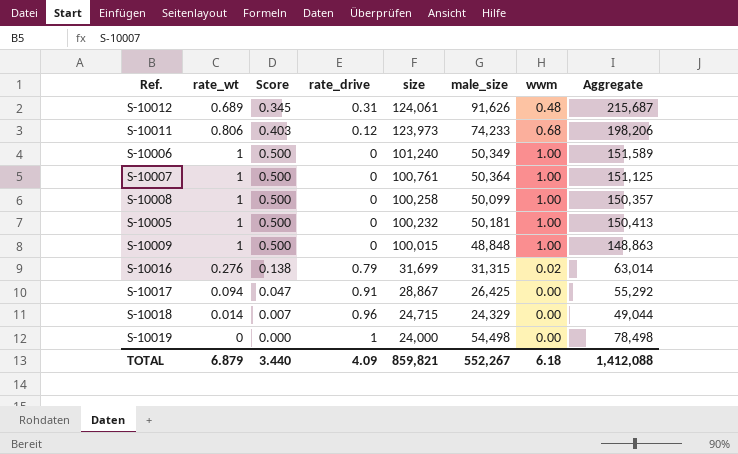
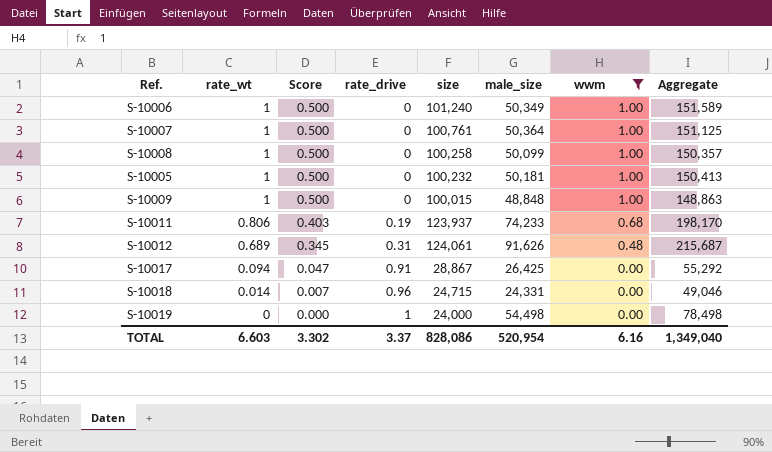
filter: none -> wwm != 0.02
row order: size descending -> rate_wt descending
S-10011 | rate_drive: 0.12 -> 0.19
S-10011 | size: 123,973 -> 123,937
S-10011 | Aggregate: 198,206 -> 198,170
S-10018 | male_size: 24,329 -> 24,331
S-10018 | Aggregate: 49,044 -> 49,046
TOTAL | rate_wt: 6.879 -> 6.603
TOTAL | Score: 3.440 -> 3.302
TOTAL | rate_drive: 4.09 -> 3.37
TOTAL | size: 859,821 -> 828,086
TOTAL | male_size: 552,267 -> 520,954
TOTAL | wwm: 6.18 -> 6.16
TOTAL | Aggregate: 1,412,088 -> 1,349,040

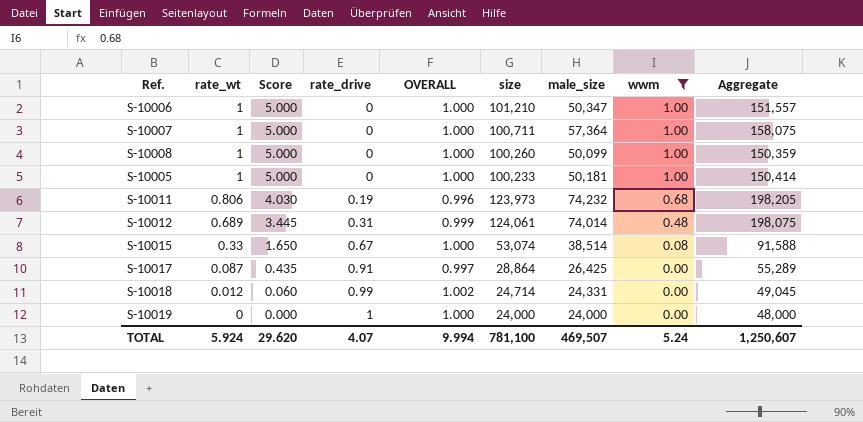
column Score | formula: [rate_wt] * 0.5 -> [rate_wt] * 5
column OVERALL | formula: none -> [rate_wt] + [rate_drive]
row S-10009: 1 | 0.500 | 0 | 100,015 | 48,848 | 1.00 | 148,863 -> none
S-10006 | size: 101,240 -> 101,210
S-10006 | male_size: 50,349 -> 50,347
S-10006 | Aggregate: 151,589 -> 151,557
S-10007 | size: 100,761 -> 100,711
S-10007 | male_size: 50,364 -> 57,364
S-10007 | Aggregate: 151,125 -> 158,075
S-10008 | size: 100,258 -> 100,260
S-10008 | Aggregate: 150,357 -> 150,359
S-10005 | size: 100,232 -> 100,233
S-10005 | Aggregate: 150,413 -> 150,414
S-10011 | size: 123,937 -> 123,973
S-10011 | male_size: 74,233 -> 74,232
S-10011 | Aggregate: 198,170 -> 198,205
S-10012 | male_size: 91,626 -> 74,014
S-10012 | Aggregate: 215,687 -> 198,075
row S-10015: none -> 0.33 | 1.650 | 0.67 | 1.000 | 53,074 | 38,514 | 0.08 | 91,588
S-10017 | rate_wt: 0.094 -> 0.087
S-10017 | size: 28,867 -> 28,864
S-10017 | Aggregate: 55,292 -> 55,289
S-10018 | rate_wt: 0.014 -> 0.012
S-10018 | rate_drive: 0.96 -> 0.99
S-10018 | size: 24,715 -> 24,714
S-10018 | Aggregate: 49,046 -> 49,045
S-10019 | male_size: 54,498 -> 24,000
S-10019 | Aggregate: 78,498 -> 48,000
TOTAL | rate_wt: 6.603 -> 5.924
TOTAL | Score: 3.302 -> 29.620
TOTAL | rate_drive: 3.37 -> 4.07
TOTAL | size: 828,086 -> 781,100
TOTAL | male_size: 520,954 -> 469,507
TOTAL | wwm: 6.16 -> 5.24
TOTAL | Aggregate: 1,349,040 -> 1,250,607

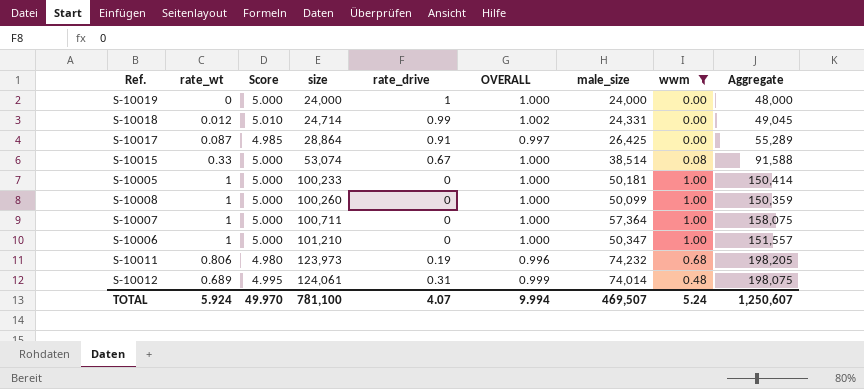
row order: rate_wt descending -> size ascending
column Score | formula: [rate_wt] * 5 -> [OVERALL] * 5
column size | position: 6 -> 4
TOTAL | Score: 29.620 -> 49.970

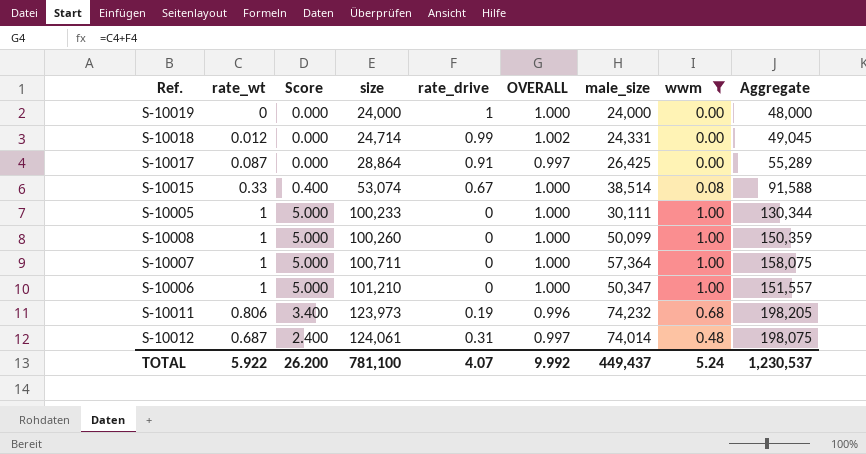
column Score | formula: [OVERALL] * 5 -> [wwm] * 5
S-10005 | male_size: 50,181 -> 30,111
S-10005 | Aggregate: 150,414 -> 130,344
S-10012 | rate_wt: 0.689 -> 0.687
S-10012 | OVERALL: 0.999 -> 0.997
TOTAL | rate_wt: 5.924 -> 5.922
TOTAL | Score: 49.970 -> 26.200
TOTAL | OVERALL: 9.994 -> 9.992
TOTAL | male_size: 469,507 -> 449,437
TOTAL | Aggregate: 1,250,607 -> 1,230,537

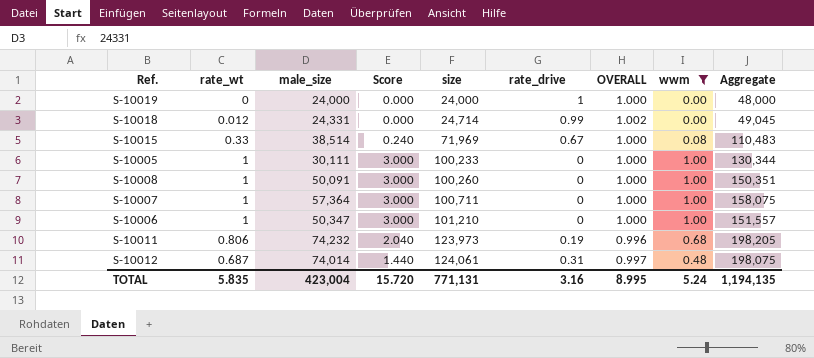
column male_size | position: 7 -> 3
column Score | formula: [wwm] * 5 -> [wwm] * 3
row S-10017: 0.087 | 0.000 | 28,864 | 0.91 | 0.997 | 26,425 | 0.00 | 55,289 -> none
S-10015 | size: 53,074 -> 71,969
S-10015 | Aggregate: 91,588 -> 110,483
S-10008 | male_size: 50,099 -> 50,091
S-10008 | Aggregate: 150,359 -> 150,351
TOTAL | rate_wt: 5.922 -> 5.835
TOTAL | male_size: 449,437 -> 423,004
TOTAL | Score: 26.200 -> 15.720
TOTAL | size: 781,100 -> 771,131
TOTAL | rate_drive: 4.07 -> 3.16
TOTAL | OVERALL: 9.992 -> 8.995
TOTAL | Aggregate: 1,230,537 -> 1,194,135

